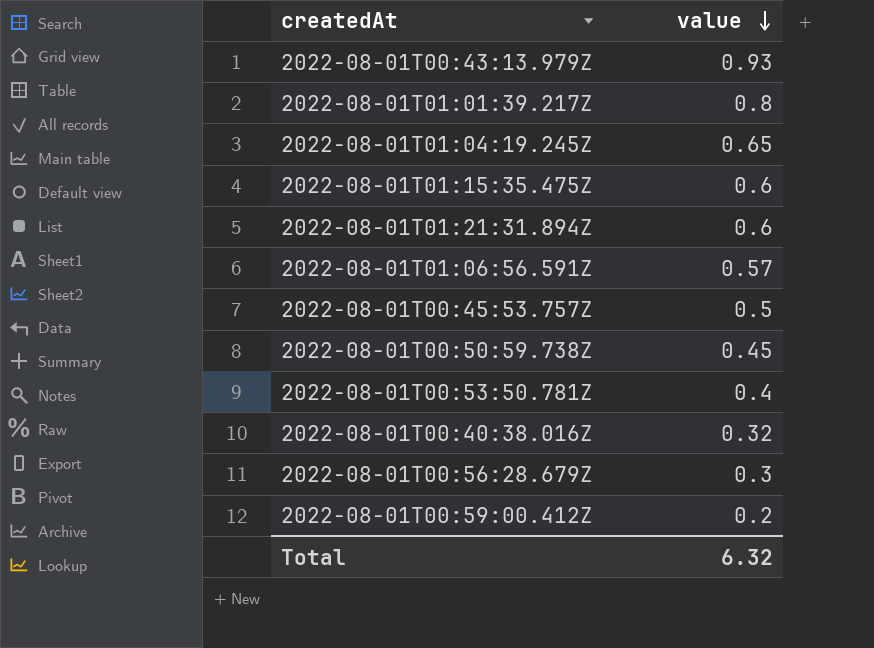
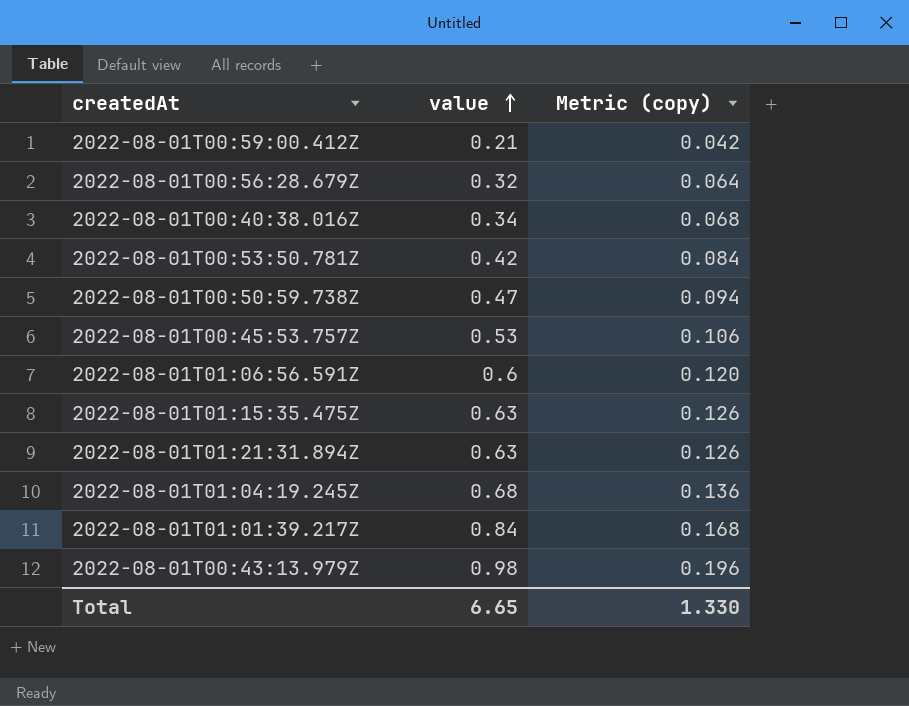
row order: value descending -> value ascending
column Metric (copy) | formula: none -> [value] * 0.2
2022-08-01T00:59:00.412Z | value: 0.2 -> 0.21
2022-08-01T00:56:28.679Z | value: 0.3 -> 0.32
2022-08-01T00:40:38.016Z | value: 0.32 -> 0.34
2022-08-01T00:53:50.781Z | value: 0.4 -> 0.42
2022-08-01T00:50:59.738Z | value: 0.45 -> 0.47
2022-08-01T00:45:53.757Z | value: 0.5 -> 0.53
2022-08-01T01:06:56.591Z | value: 0.57 -> 0.6
2022-08-01T01:15:35.475Z | value: 0.6 -> 0.63
2022-08-01T01:21:31.894Z | value: 0.6 -> 0.63
2022-08-01T01:04:19.245Z | value: 0.65 -> 0.68
2022-08-01T01:01:39.217Z | value: 0.8 -> 0.84
2022-08-01T00:43:13.979Z | value: 0.93 -> 0.98
Total | value: 6.32 -> 6.65

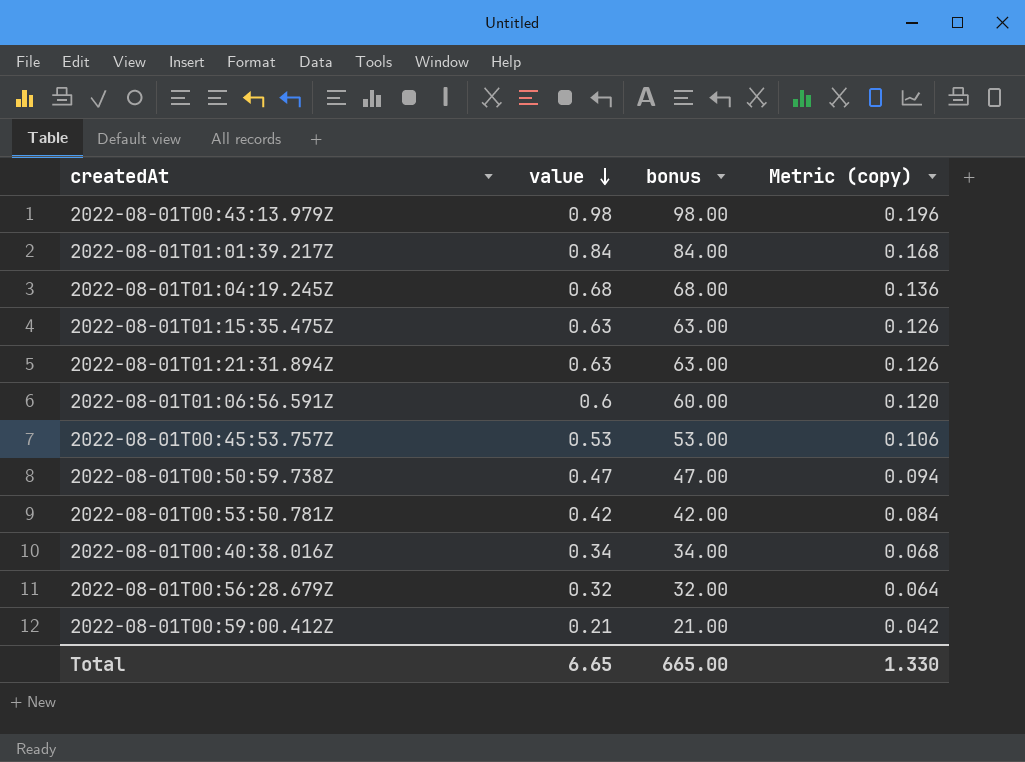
row order: value ascending -> value descending
column bonus | formula: none -> [value] * 100

